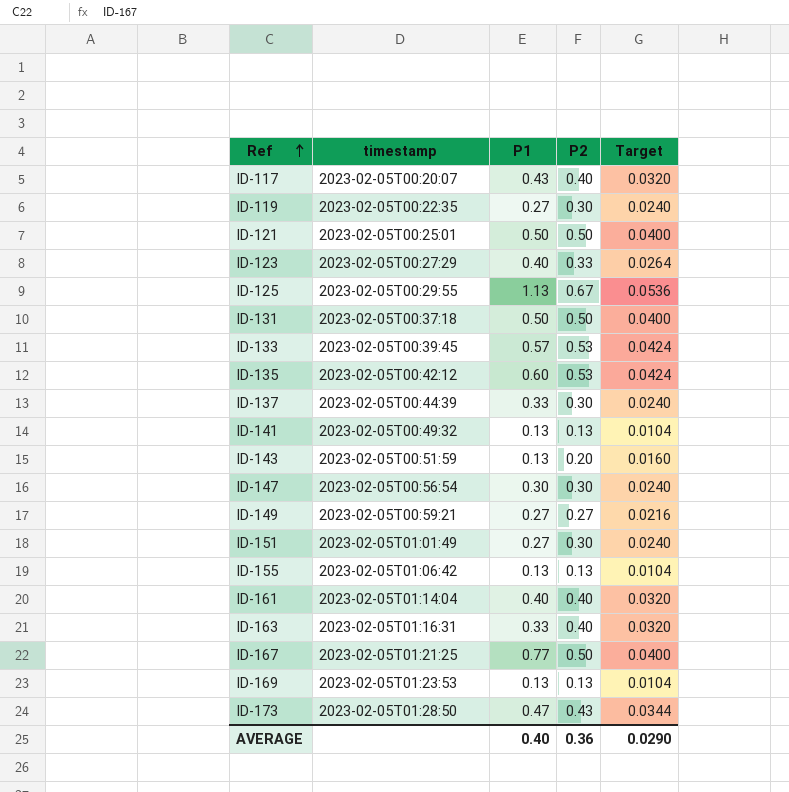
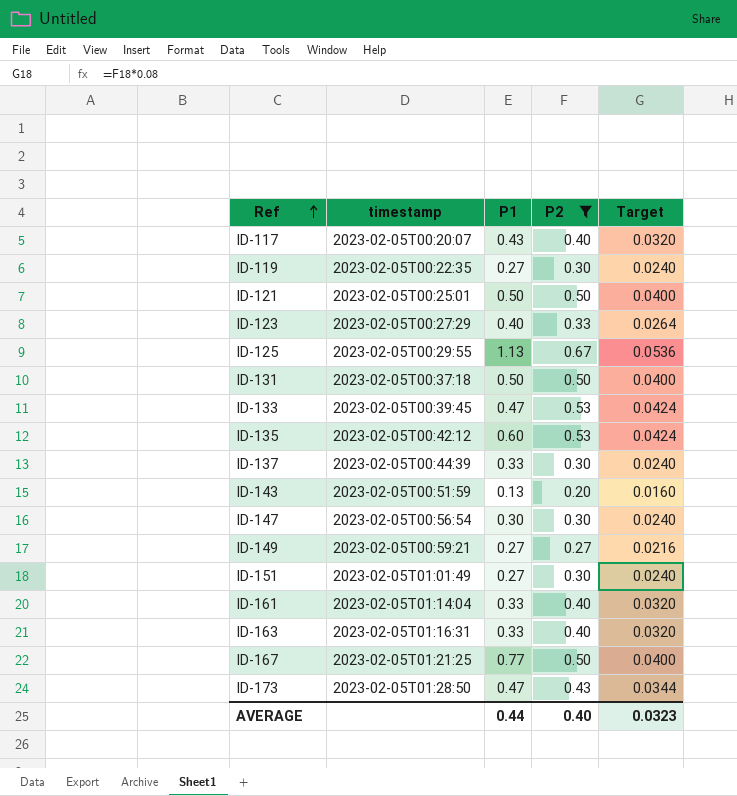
filter: none -> P2 != 0.13
ID-133 | P1: 0.57 -> 0.47
ID-161 | P1: 0.40 -> 0.33
AVERAGE | P1: 0.40 -> 0.44
AVERAGE | P2: 0.36 -> 0.40
AVERAGE | Target: 0.0290 -> 0.0323

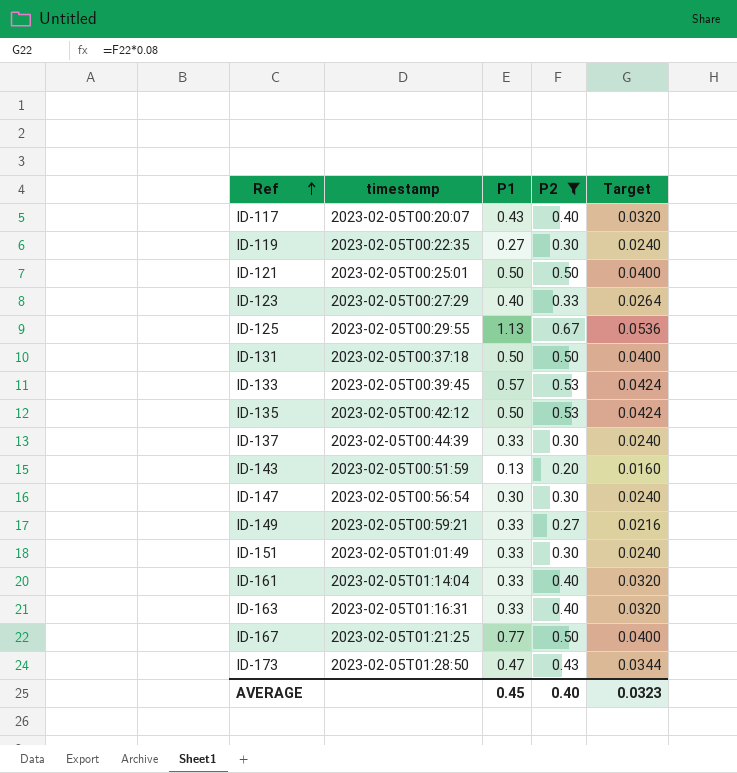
ID-133 | P1: 0.47 -> 0.57
ID-135 | P1: 0.60 -> 0.50
ID-149 | P1: 0.27 -> 0.33
ID-151 | P1: 0.27 -> 0.33
AVERAGE | P1: 0.44 -> 0.45

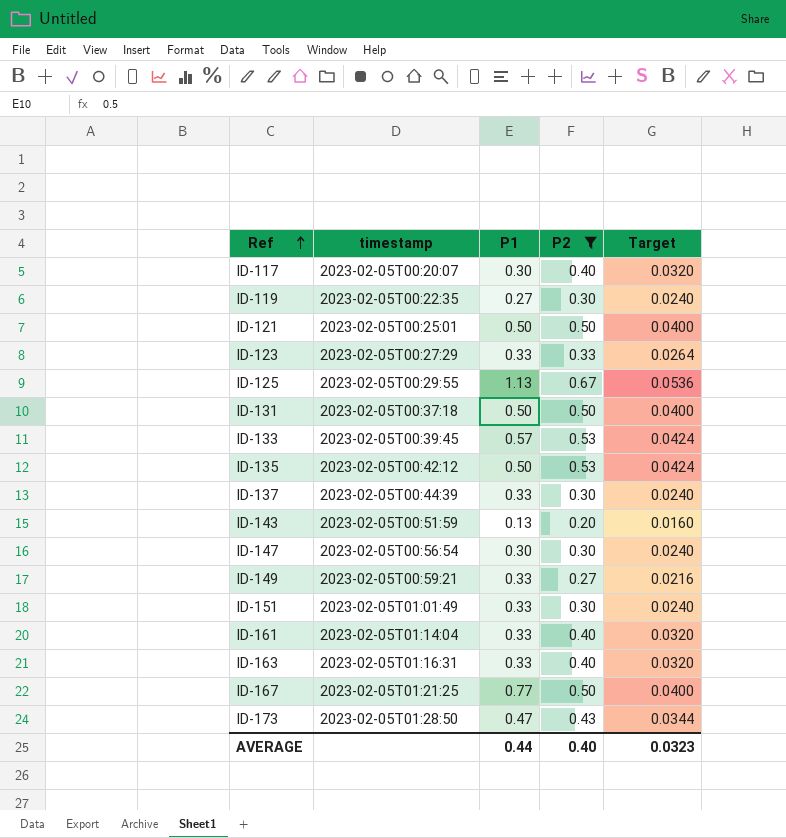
ID-117 | P1: 0.43 -> 0.30
ID-123 | P1: 0.40 -> 0.33
AVERAGE | P1: 0.45 -> 0.44

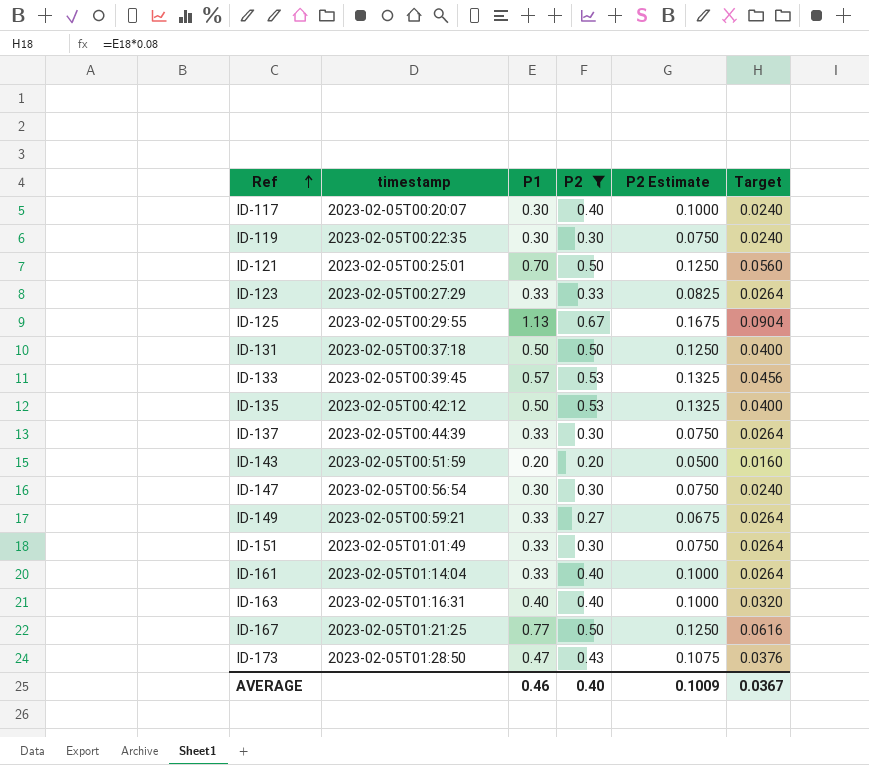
column P2 Estimate | formula: none -> [P2] * 0.25
column Target | formula: [P2] * 0.08 -> [P1] * 0.08
ID-119 | P1: 0.27 -> 0.30
ID-121 | P1: 0.50 -> 0.70
ID-143 | P1: 0.13 -> 0.20
ID-163 | P1: 0.33 -> 0.40
AVERAGE | P1: 0.44 -> 0.46
AVERAGE | Target: 0.0323 -> 0.0367

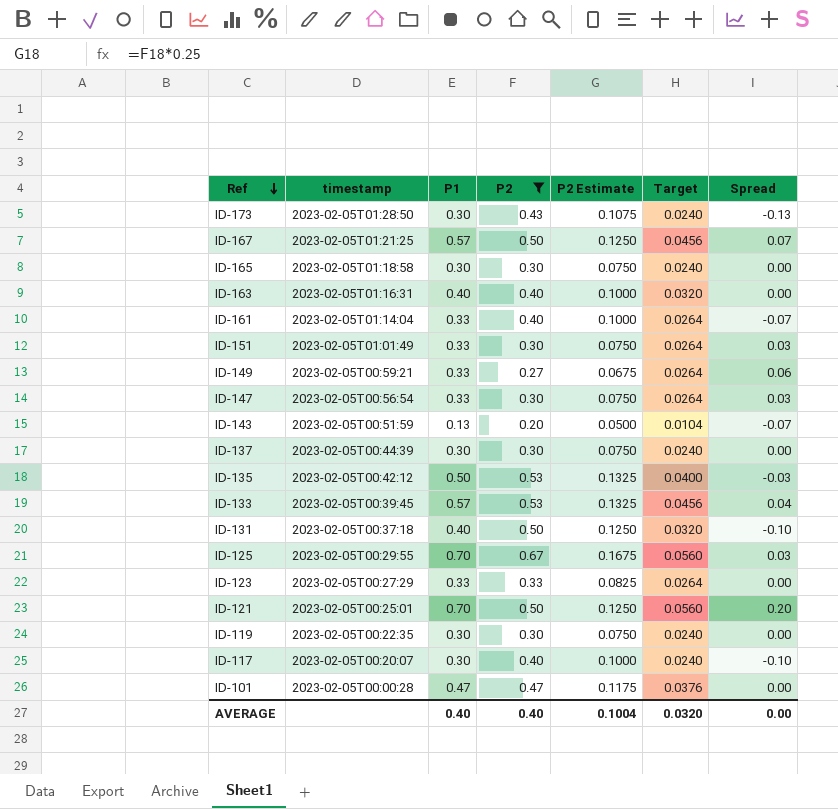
row order: Ref ascending -> Ref descending
column Spread | formula: none -> [P1] - [P2]
ID-173 | P1: 0.47 -> 0.30
ID-173 | Target: 0.0376 -> 0.0240
ID-167 | P1: 0.77 -> 0.57
ID-167 | Target: 0.0616 -> 0.0456
row ID-165: none -> 2023-02-05T01:18:58 | 0.30 | 0.30 | 0.0750 | 0.0240 | 0.00
ID-147 | P1: 0.30 -> 0.33
ID-147 | Target: 0.0240 -> 0.0264
ID-143 | P1: 0.20 -> 0.13
ID-143 | Target: 0.0160 -> 0.0104
ID-137 | P1: 0.33 -> 0.30
ID-137 | Target: 0.0264 -> 0.0240
ID-131 | P1: 0.50 -> 0.40
ID-131 | Target: 0.0400 -> 0.0320
ID-125 | P1: 1.13 -> 0.70
ID-125 | Target: 0.0904 -> 0.0560
row ID-101: none -> 2023-02-05T00:00:28 | 0.47 | 0.47 | 0.1175 | 0.0376 | 0.00
AVERAGE | P1: 0.46 -> 0.40
AVERAGE | P2 Estimate: 0.1009 -> 0.1004
AVERAGE | Target: 0.0367 -> 0.0320

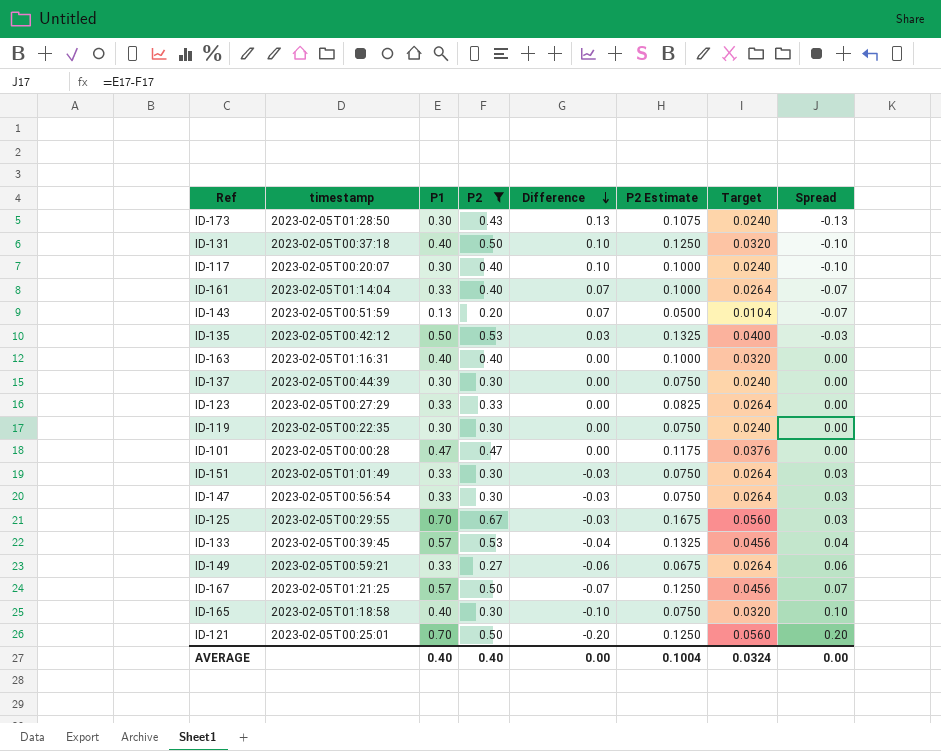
row order: Ref descending -> Difference descending
column Difference | formula: none -> [P2] - [P1]
ID-165 | P1: 0.30 -> 0.40
ID-165 | Target: 0.0240 -> 0.0320
ID-165 | Spread: 0.00 -> 0.10
AVERAGE | Target: 0.0320 -> 0.0324

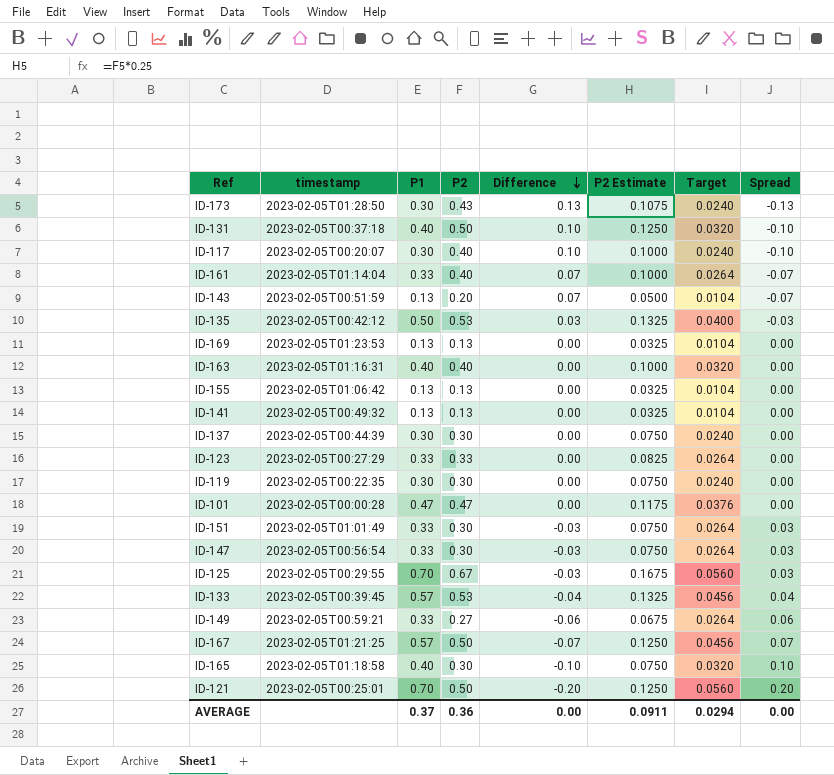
filter: P2 != 0.13 -> none
AVERAGE | P1: 0.40 -> 0.37
AVERAGE | P2: 0.40 -> 0.36
AVERAGE | P2 Estimate: 0.1004 -> 0.0911
AVERAGE | Target: 0.0324 -> 0.0294

